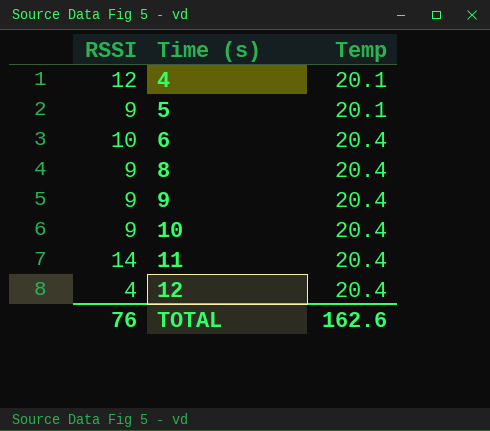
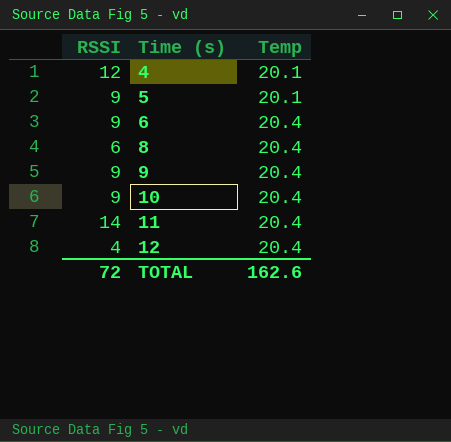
6 | RSSI: 10 -> 9
8 | RSSI: 9 -> 6
TOTAL | RSSI: 76 -> 72

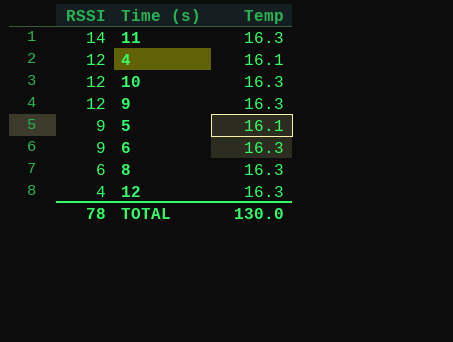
row order: Time (s) ascending -> RSSI descending
11 | Temp: 20.4 -> 16.3
4 | Temp: 20.1 -> 16.1
10 | RSSI: 9 -> 12
10 | Temp: 20.4 -> 16.3
9 | RSSI: 9 -> 12
9 | Temp: 20.4 -> 16.3
5 | Temp: 20.1 -> 16.1
6 | Temp: 20.4 -> 16.3
8 | Temp: 20.4 -> 16.3
12 | Temp: 20.4 -> 16.3
TOTAL | RSSI: 72 -> 78
TOTAL | Temp: 162.6 -> 130.0

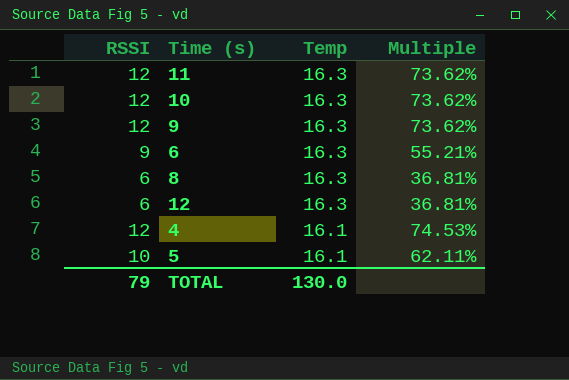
row order: RSSI descending -> Temp descending
column Multiple | formula: none -> [RSSI] / [Temp]
11 | RSSI: 14 -> 12
12 | RSSI: 4 -> 6
5 | RSSI: 9 -> 10
TOTAL | RSSI: 78 -> 79

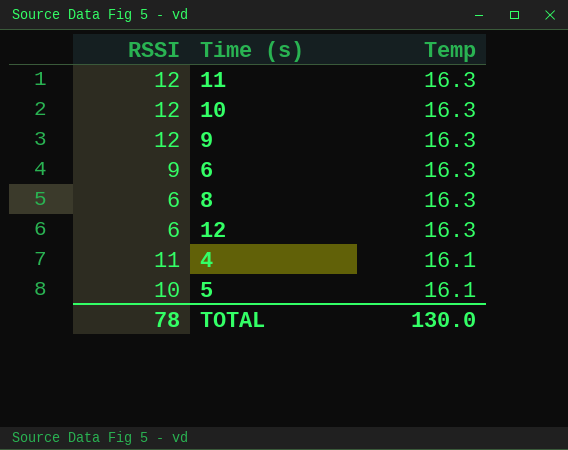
column Multiple | formula: [RSSI] / [Temp] -> none
4 | RSSI: 12 -> 11
TOTAL | RSSI: 79 -> 78

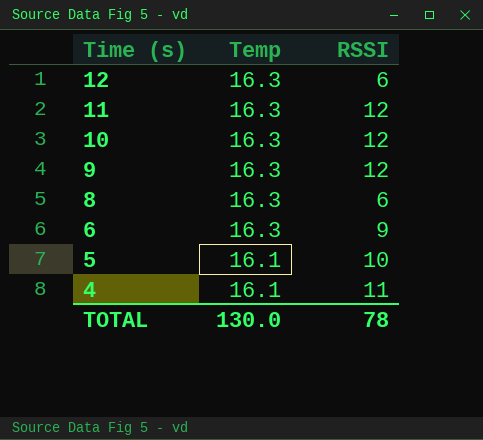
row order: Temp descending -> Time (s) descending
column RSSI | position: 1 -> 3

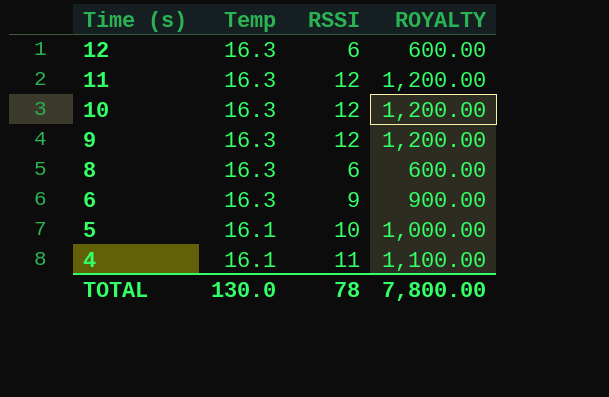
column ROYALTY | formula: none -> [RSSI] * 100

